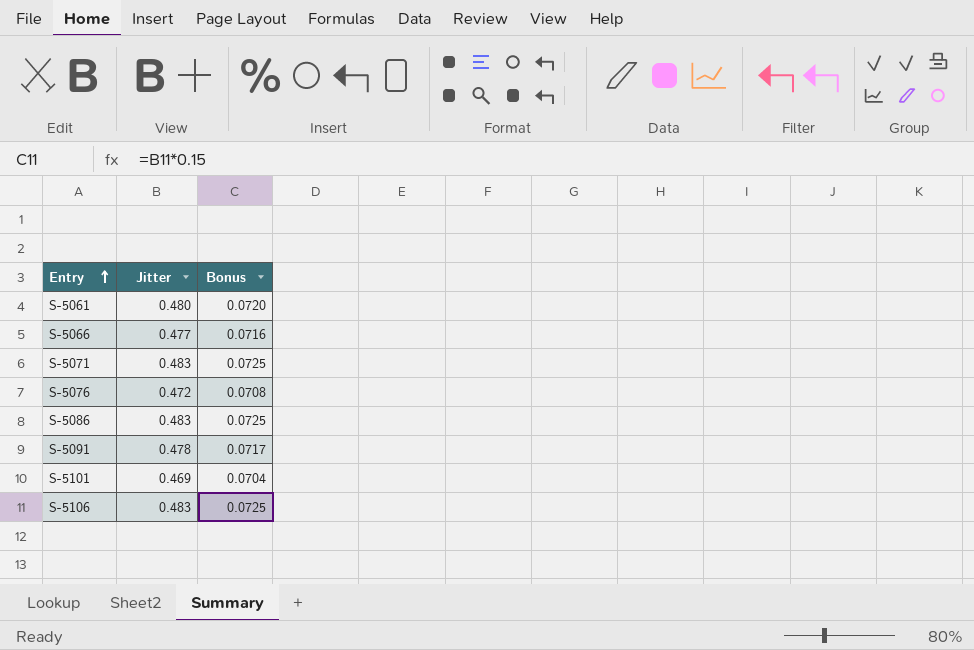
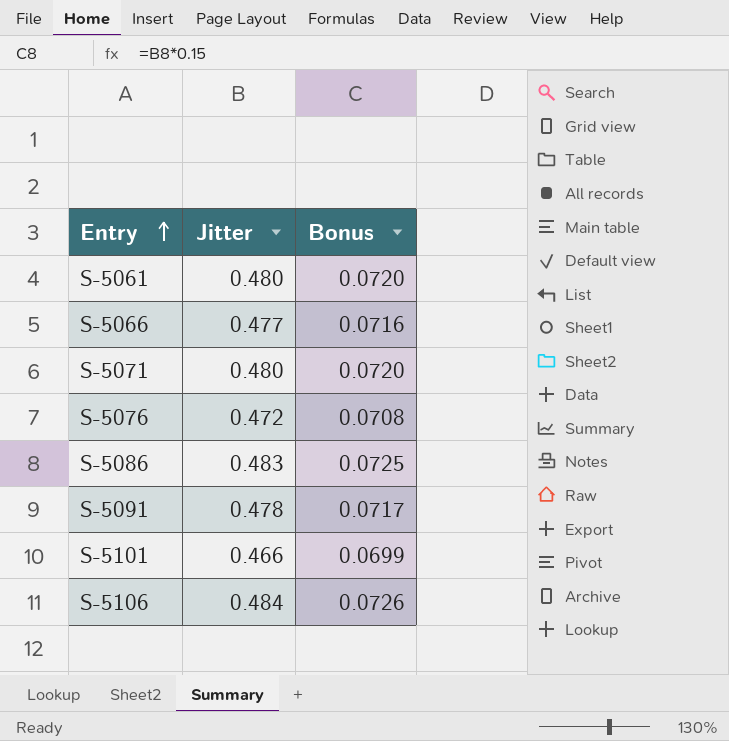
S-5071 | Jitter: 0.483 -> 0.480
S-5071 | Bonus: 0.0725 -> 0.0720
S-5101 | Jitter: 0.469 -> 0.466
S-5101 | Bonus: 0.0704 -> 0.0699
S-5106 | Jitter: 0.483 -> 0.484
S-5106 | Bonus: 0.0725 -> 0.0726

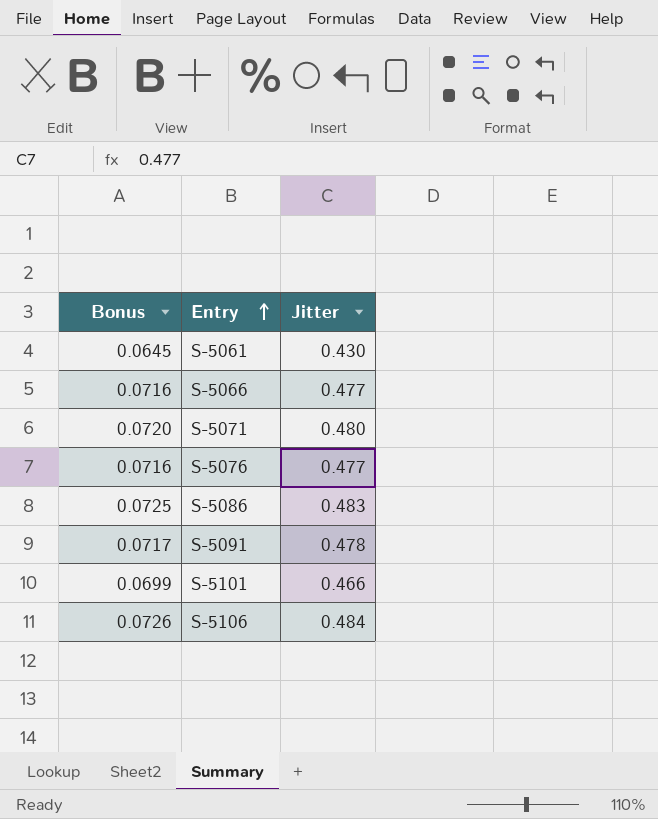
column Bonus | position: 3 -> 1
S-5061 | Bonus: 0.0720 -> 0.0645
S-5061 | Jitter: 0.480 -> 0.430
S-5076 | Bonus: 0.0708 -> 0.0716
S-5076 | Jitter: 0.472 -> 0.477

